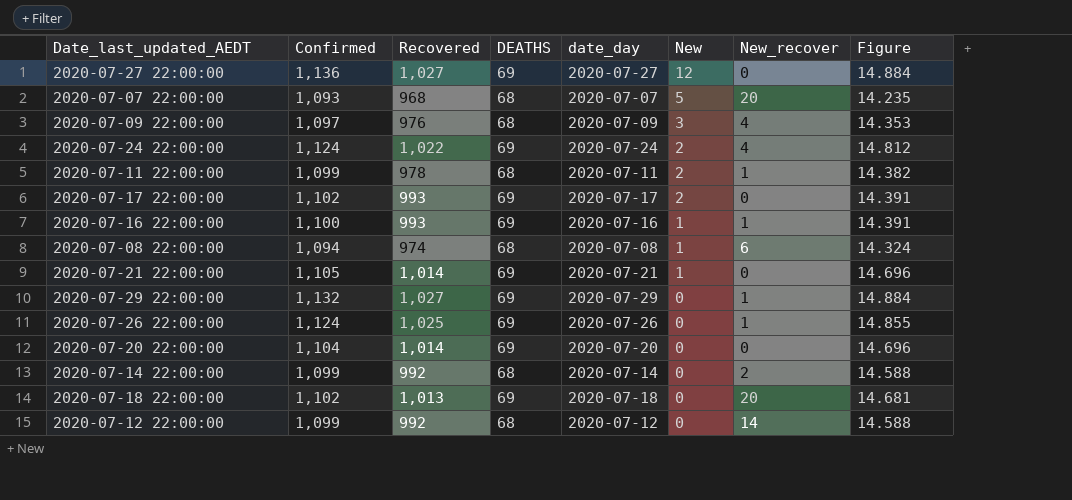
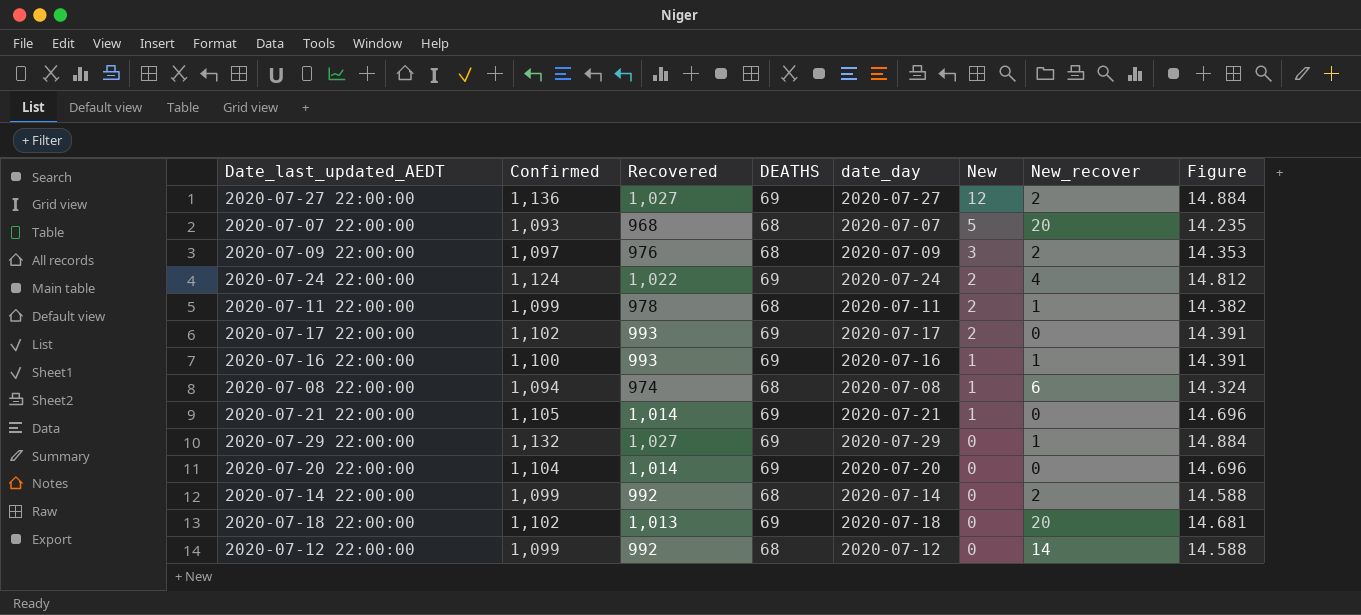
row 2020-07-26 22:00:00: 1,124 | 1,025 | 69 | 2020-07-26 | 0 | 1 | 14.855 -> none
2020-07-27 22:00:00 | New_recover: 0 -> 2
2020-07-09 22:00:00 | New_recover: 4 -> 2

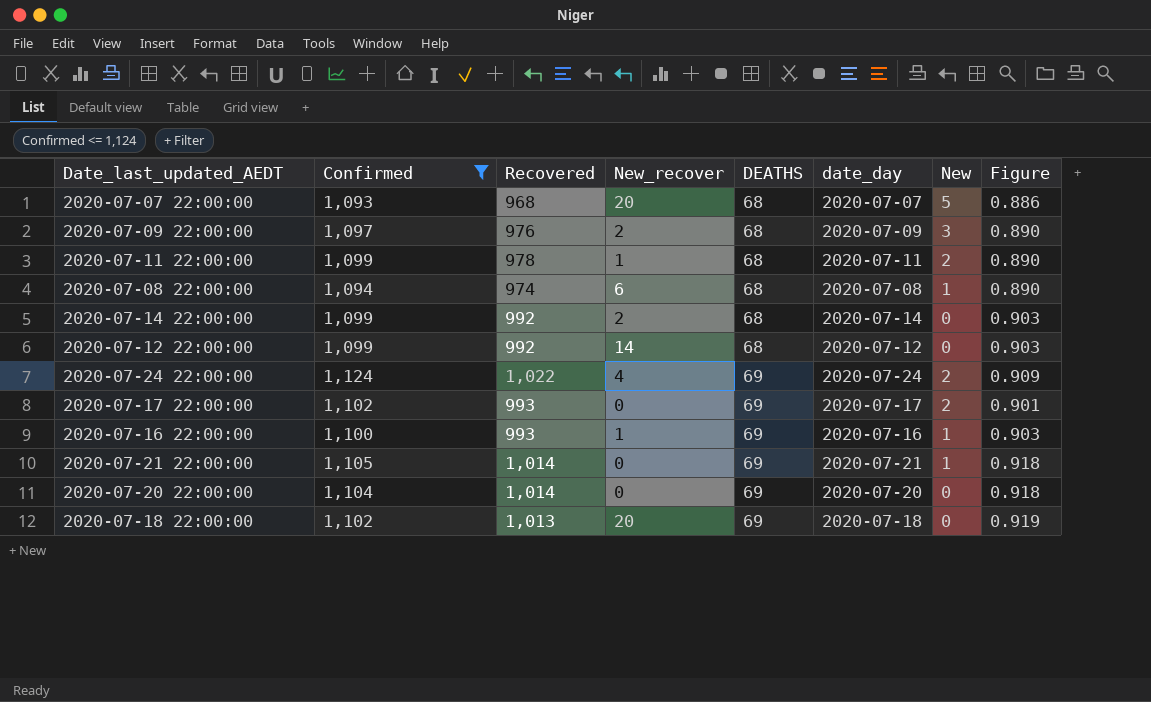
filter: none -> Confirmed <= 1,124
row order: New descending -> DEATHS ascending
column New_recover | position: 7 -> 4
column Figure | formula: [Recovered] / [DEATHS] -> [Recovered] / [Confirmed]

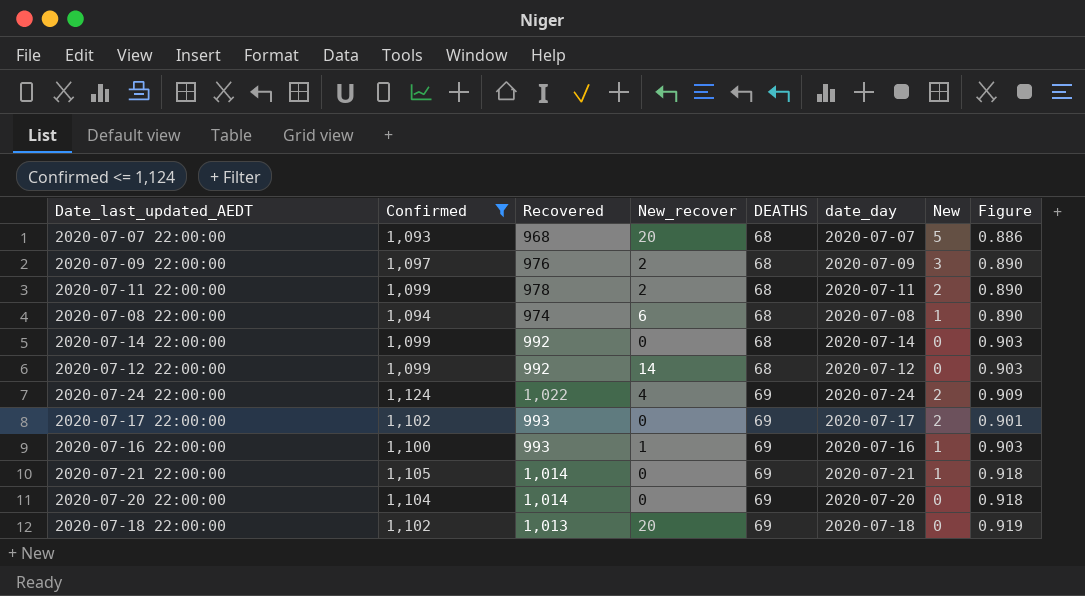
2020-07-11 22:00:00 | New_recover: 1 -> 2
2020-07-14 22:00:00 | New_recover: 2 -> 0

